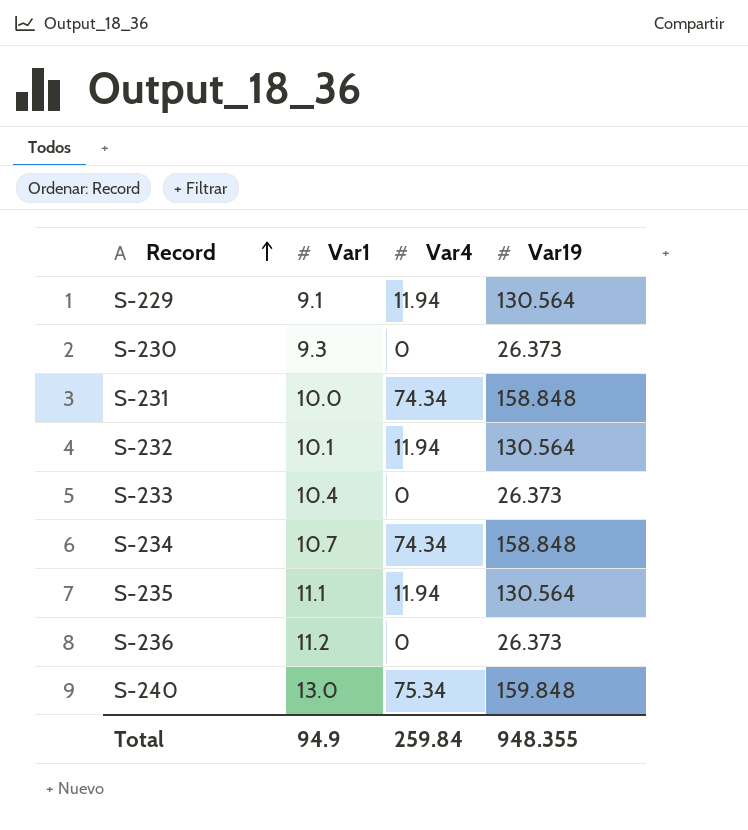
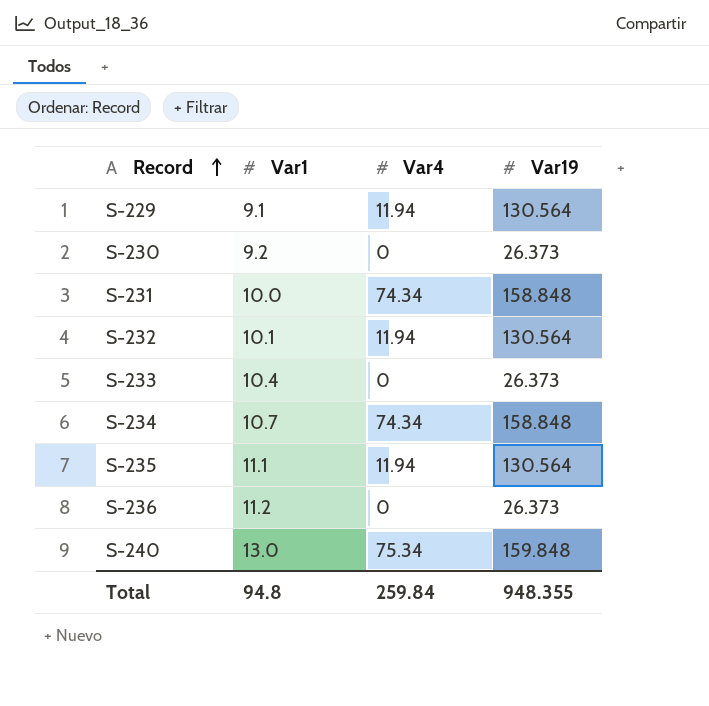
S-230 | Var1: 9.3 -> 9.2
Total | Var1: 94.9 -> 94.8

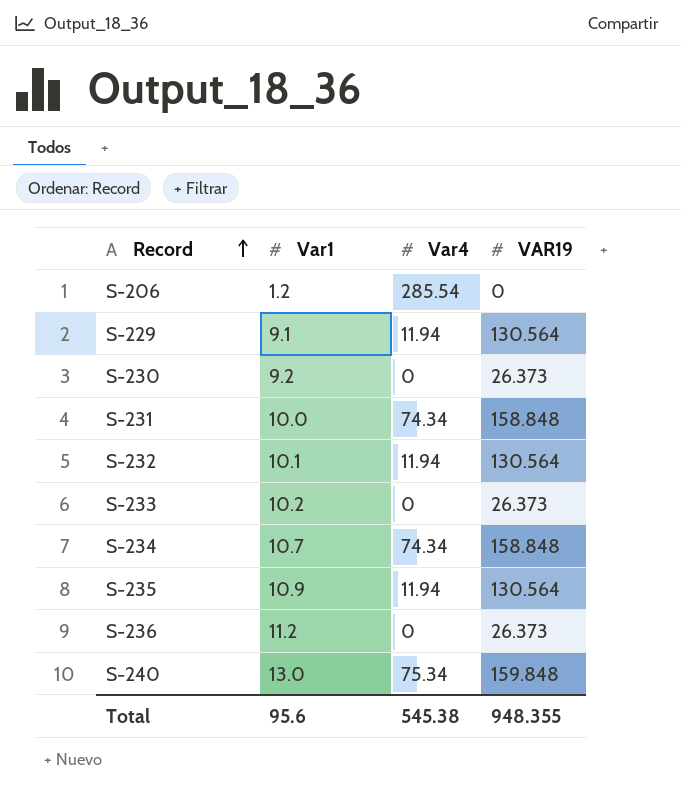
column name: Var19 -> VAR19
row S-206: none -> 1.2 | 285.54 | 0
S-233 | Var1: 10.4 -> 10.2
S-235 | Var1: 11.1 -> 10.9
Total | Var1: 94.8 -> 95.6
Total | Var4: 259.84 -> 545.38

